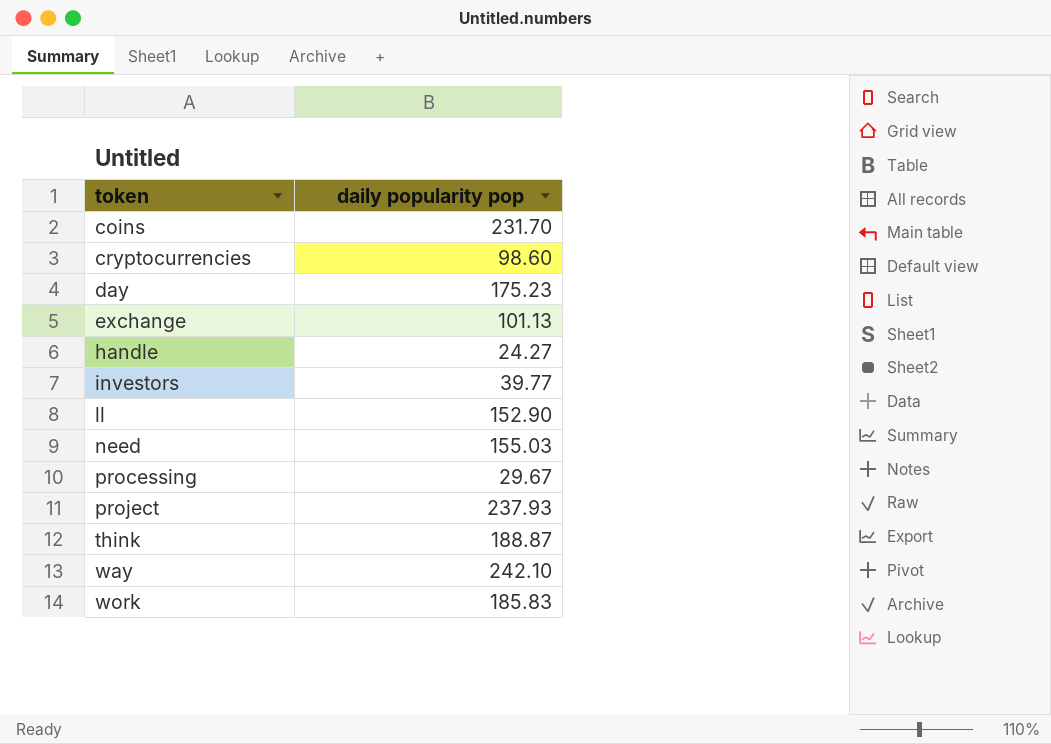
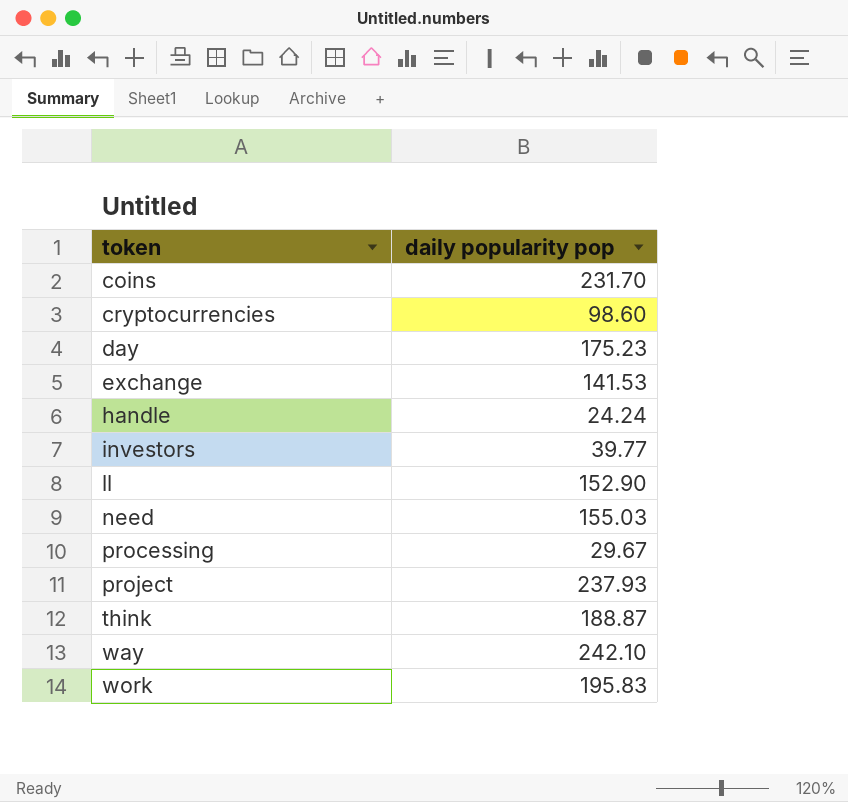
exchange | daily popularity pop: 101.13 -> 141.53
handle | daily popularity pop: 24.27 -> 24.24
work | daily popularity pop: 185.83 -> 195.83

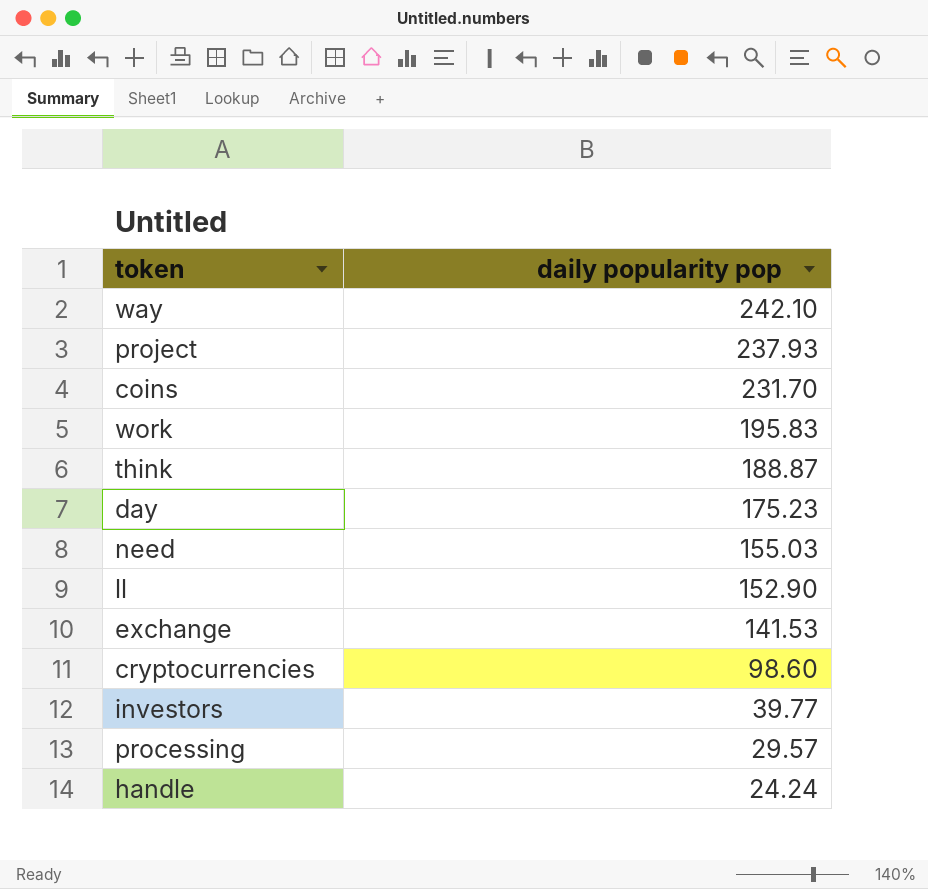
row order: token ascending -> daily popularity pop descending
processing | daily popularity pop: 29.67 -> 29.57

